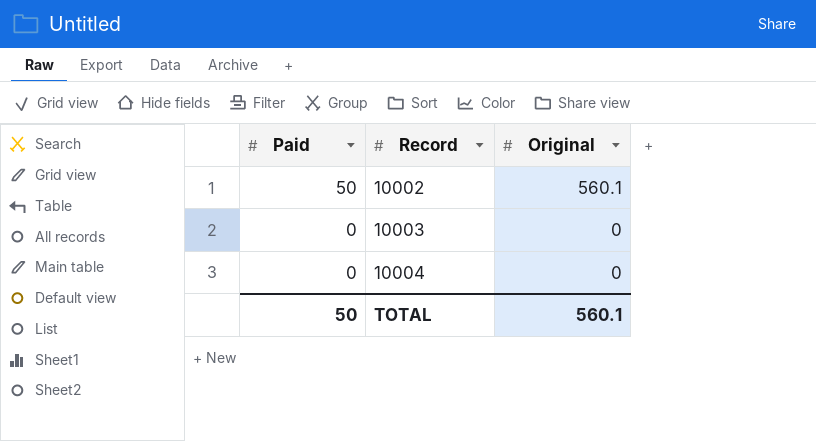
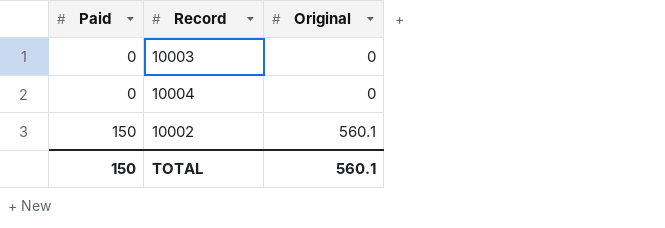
row order: Paid descending -> Paid ascending
10002 | Paid: 50 -> 150
TOTAL | Paid: 50 -> 150

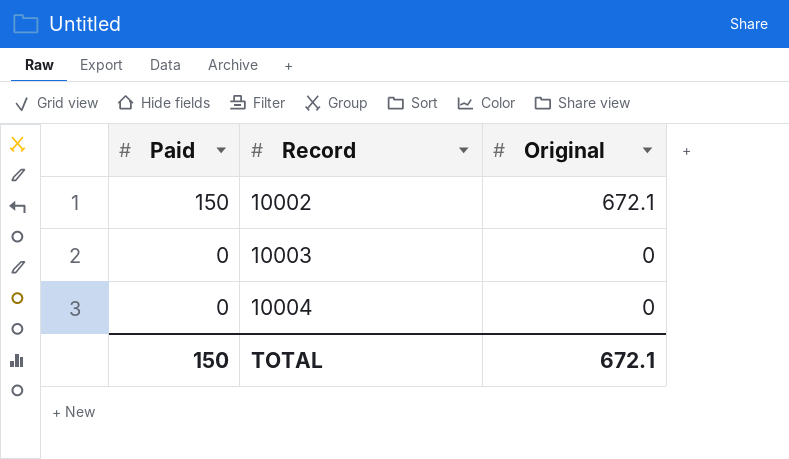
row order: Paid ascending -> Paid descending
10002 | Original: 560.1 -> 672.1
TOTAL | Original: 560.1 -> 672.1

